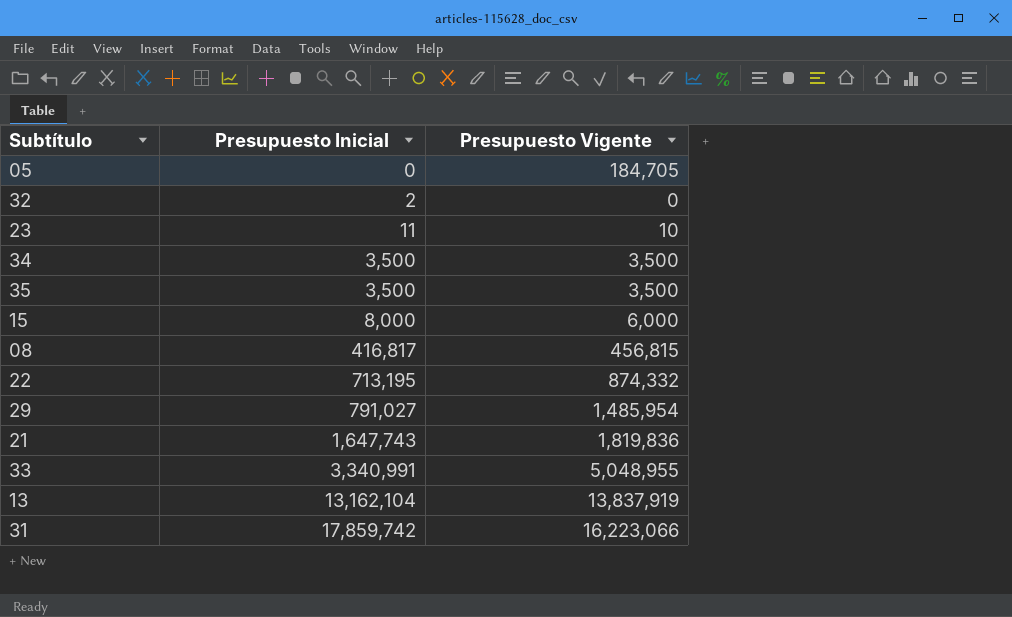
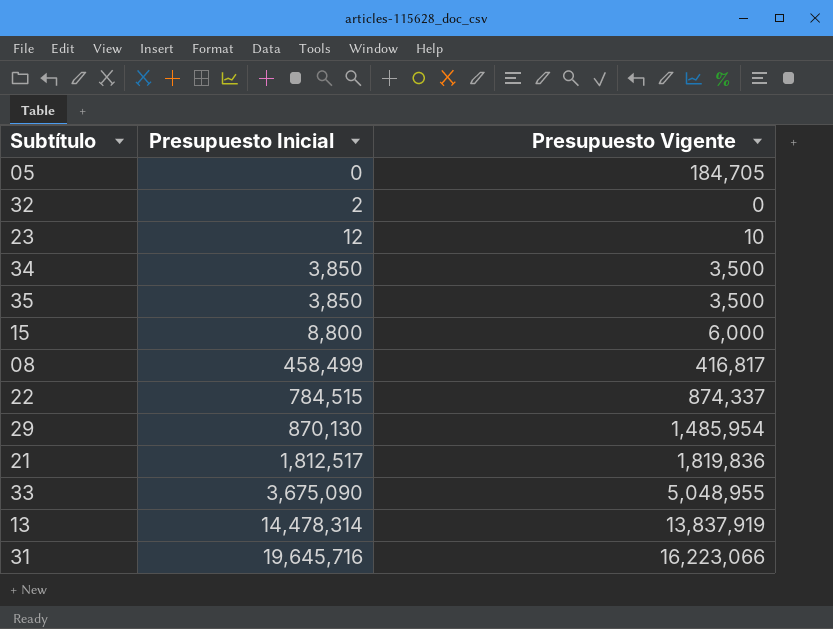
23 | Presupuesto Inicial: 11 -> 12
34 | Presupuesto Inicial: 3,500 -> 3,850
35 | Presupuesto Inicial: 3,500 -> 3,850
15 | Presupuesto Inicial: 8,000 -> 8,800
08 | Presupuesto Inicial: 416,817 -> 458,499
08 | Presupuesto Vigente: 456,815 -> 416,817
22 | Presupuesto Inicial: 713,195 -> 784,515
22 | Presupuesto Vigente: 874,332 -> 874,337
29 | Presupuesto Inicial: 791,027 -> 870,130
21 | Presupuesto Inicial: 1,647,743 -> 1,812,517
33 | Presupuesto Inicial: 3,340,991 -> 3,675,090
13 | Presupuesto Inicial: 13,162,104 -> 14,478,314
31 | Presupuesto Inicial: 17,859,742 -> 19,645,716

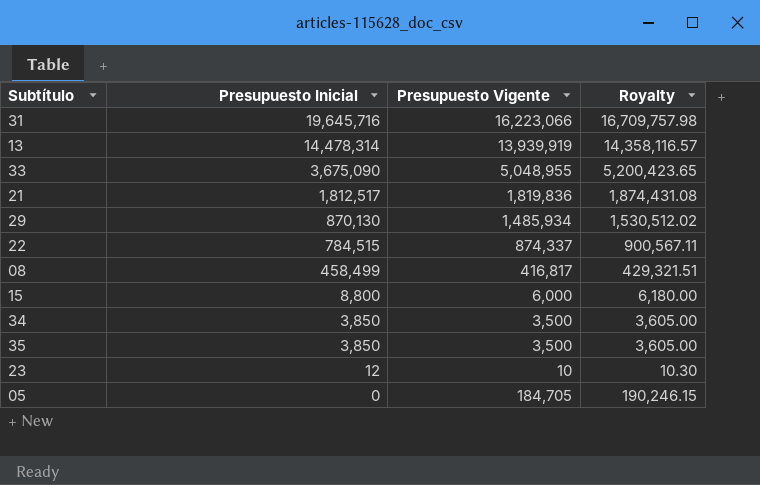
row order: Presupuesto Inicial ascending -> Presupuesto Inicial descending
column Royalty | formula: none -> [Presupuesto Vigente] * 1.03
row 32: 2 | 0 -> none
13 | Presupuesto Vigente: 13,837,919 -> 13,939,919
29 | Presupuesto Vigente: 1,485,954 -> 1,485,934

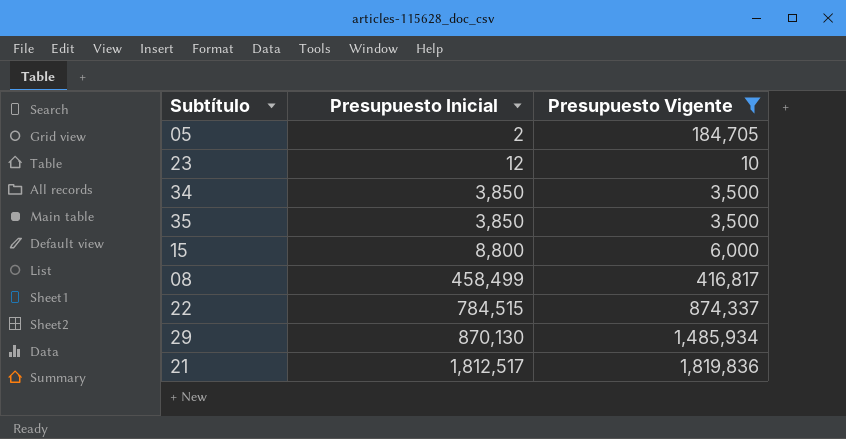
filter: none -> Presupuesto Vigente <= 1,819,836
row order: Presupuesto Inicial descending -> Presupuesto Inicial ascending
column Royalty | formula: [Presupuesto Vigente] * 1.03 -> none
05 | Presupuesto Inicial: 0 -> 2

